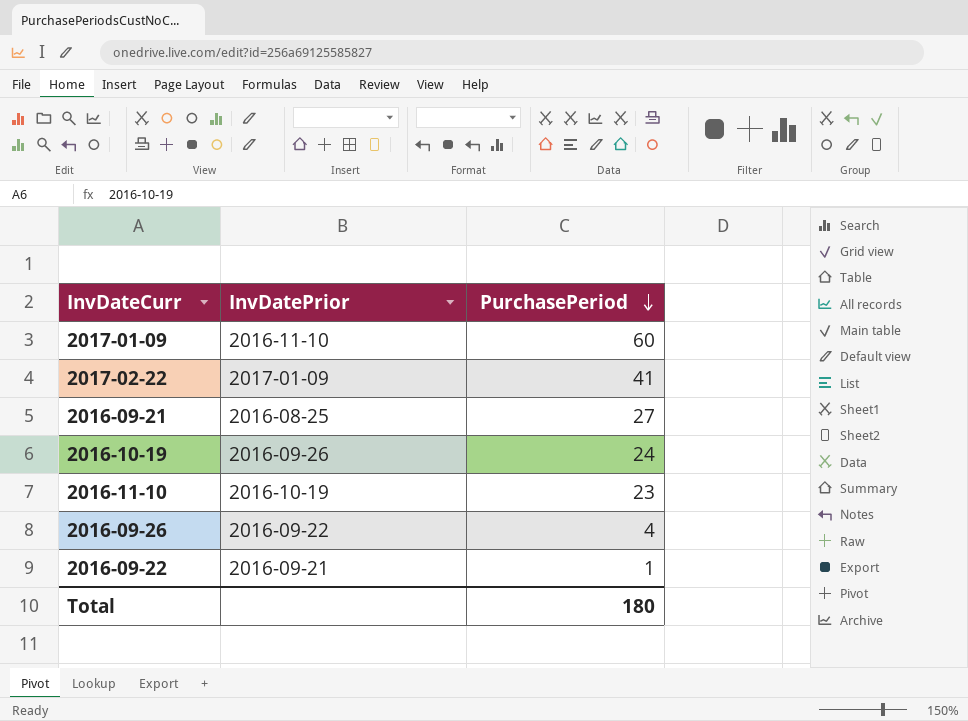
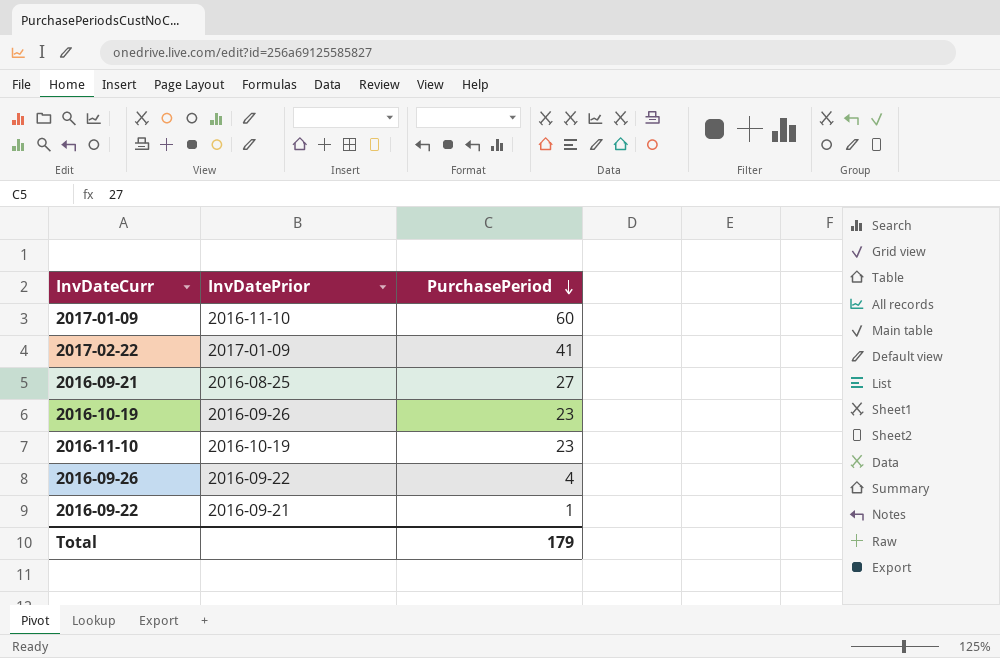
2016-10-19 | PurchasePeriod: 24 -> 23
Total | PurchasePeriod: 180 -> 179

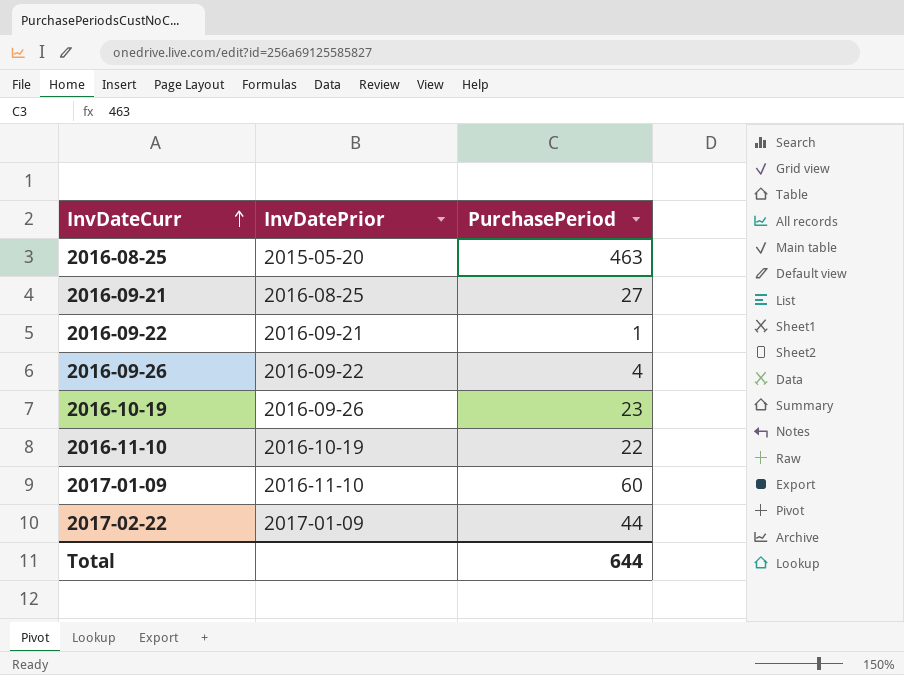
row order: PurchasePeriod descending -> InvDateCurr ascending
row 2016-08-25: none -> 2015-05-20 | 463
2016-11-10 | PurchasePeriod: 23 -> 22
2017-02-22 | PurchasePeriod: 41 -> 44
Total | PurchasePeriod: 179 -> 644

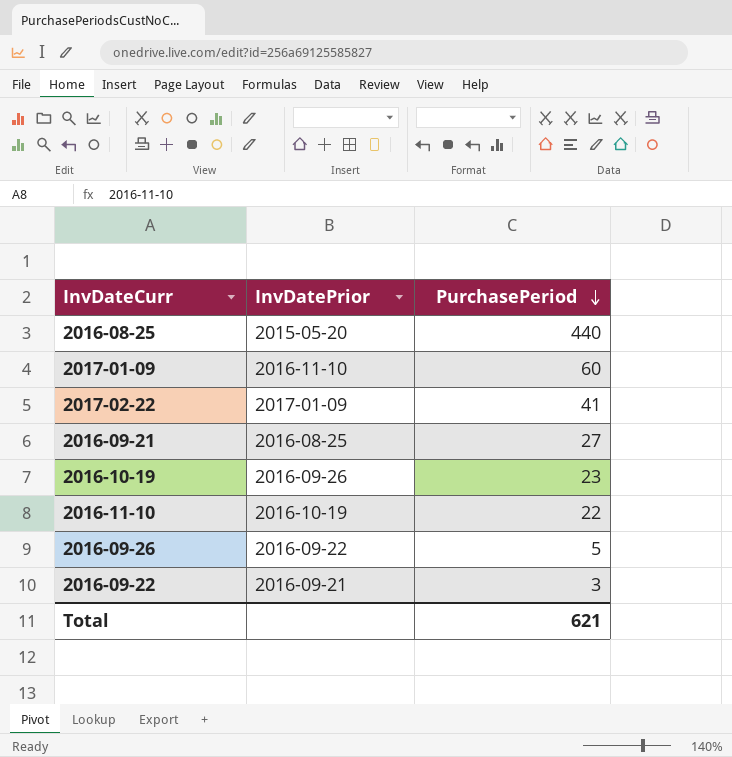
row order: InvDateCurr ascending -> PurchasePeriod descending
2016-08-25 | PurchasePeriod: 463 -> 440
2017-02-22 | PurchasePeriod: 44 -> 41
2016-09-26 | PurchasePeriod: 4 -> 5
2016-09-22 | PurchasePeriod: 1 -> 3
Total | PurchasePeriod: 644 -> 621

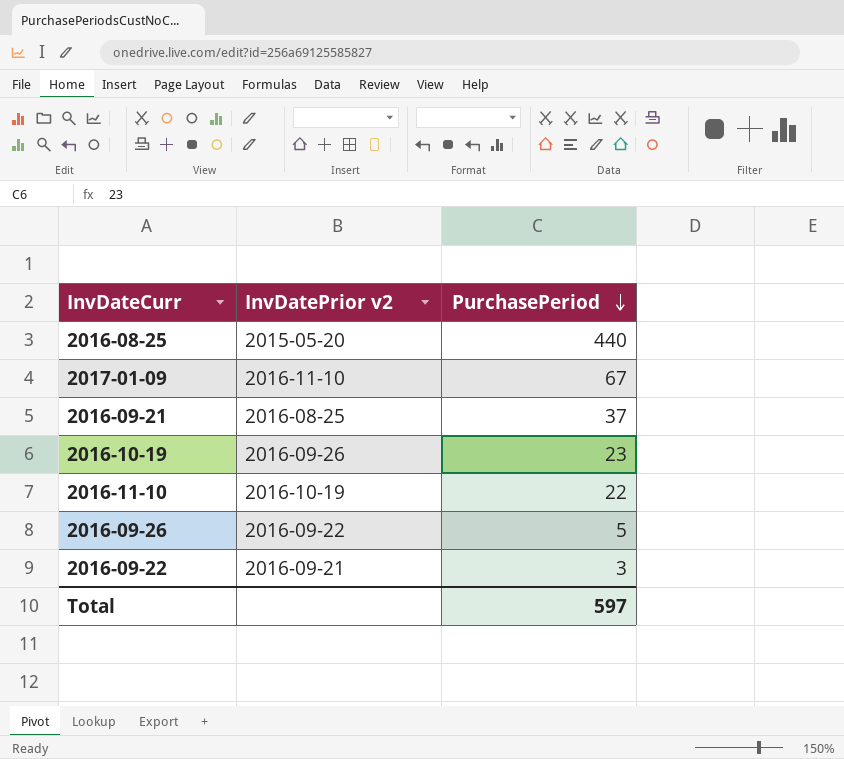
column name: InvDatePrior -> InvDatePrior v2
row 2017-02-22: 2017-01-09 | 41 -> none
2017-01-09 | PurchasePeriod: 60 -> 67
2016-09-21 | PurchasePeriod: 27 -> 37
Total | PurchasePeriod: 621 -> 597

